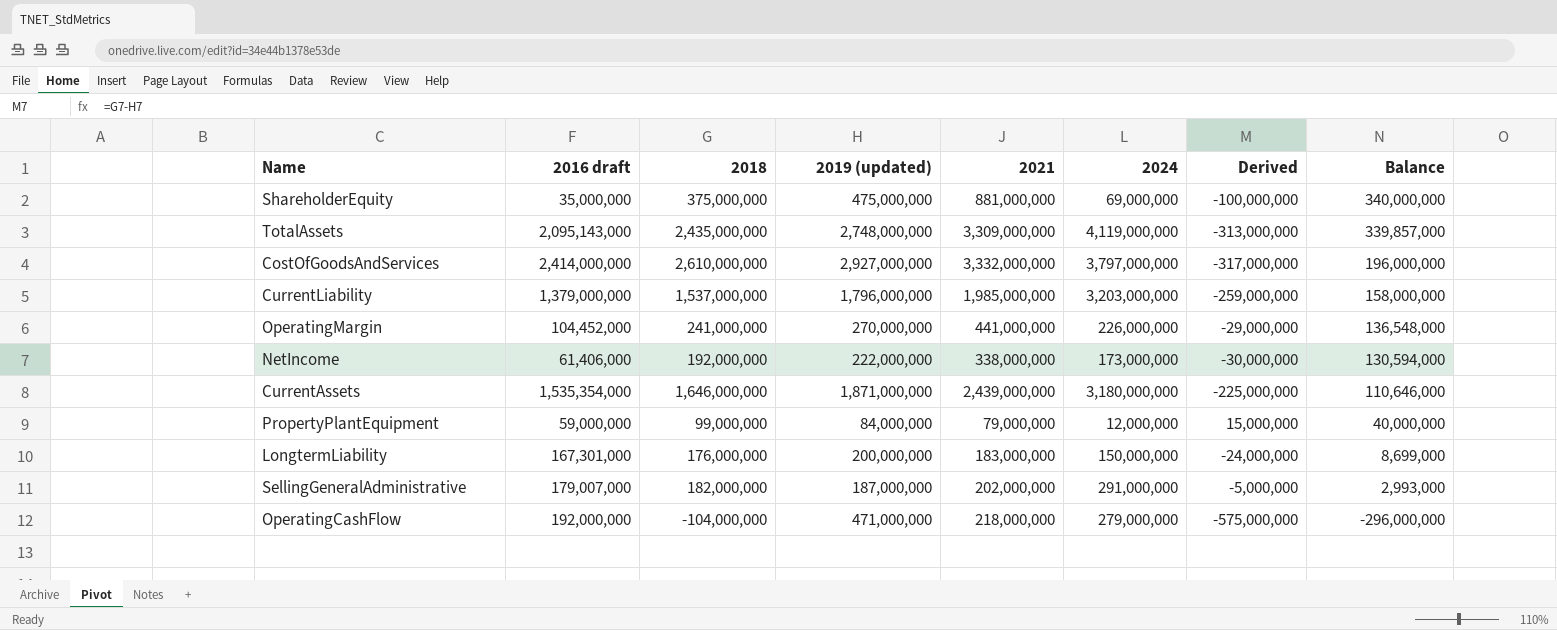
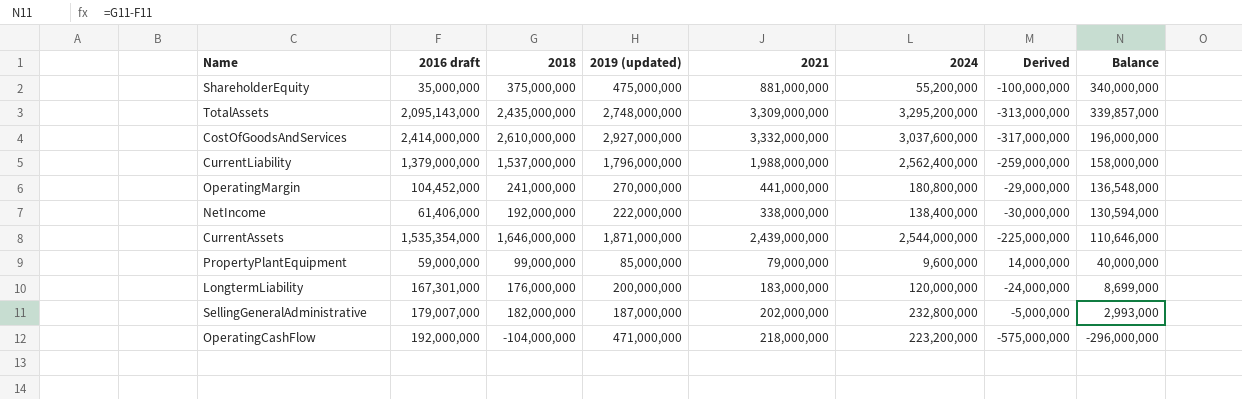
ShareholderEquity | 2024: 69,000,000 -> 55,200,000
TotalAssets | 2024: 4,119,000,000 -> 3,295,200,000
CostOfGoodsAndServices | 2024: 3,797,000,000 -> 3,037,600,000
CurrentLiability | 2021: 1,985,000,000 -> 1,988,000,000
CurrentLiability | 2024: 3,203,000,000 -> 2,562,400,000
OperatingMargin | 2024: 226,000,000 -> 180,800,000
NetIncome | 2024: 173,000,000 -> 138,400,000
CurrentAssets | 2024: 3,180,000,000 -> 2,544,000,000
PropertyPlantEquipment | 2019 (updated): 84,000,000 -> 85,000,000
PropertyPlantEquipment | 2024: 12,000,000 -> 9,600,000
PropertyPlantEquipment | Derived: 15,000,000 -> 14,000,000
LongtermLiability | 2024: 150,000,000 -> 120,000,000
SellingGeneralAdministrative | 2024: 291,000,000 -> 232,800,000
OperatingCashFlow | 2024: 279,000,000 -> 223,200,000

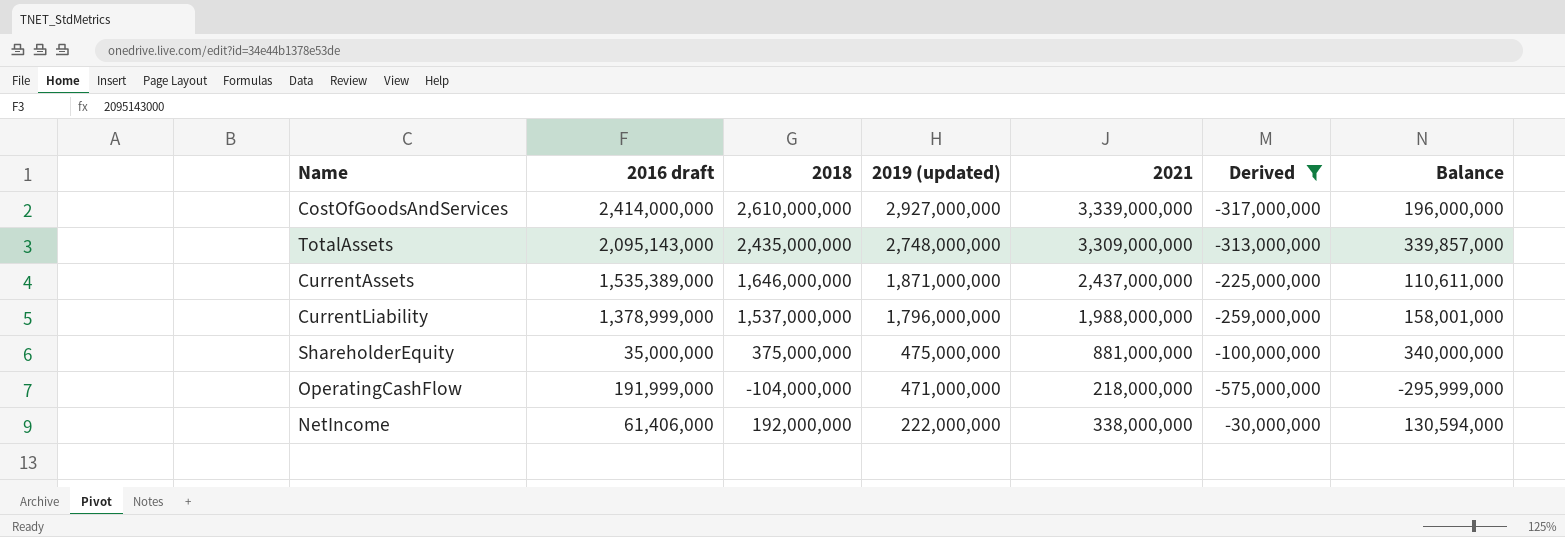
filter: none -> Derived <= -30,000,000
row order: Balance descending -> 2019 (updated) descending
column 2024 | position: 6 -> none
CostOfGoodsAndServices | 2021: 3,332,000,000 -> 3,339,000,000
CurrentAssets | 2016 draft: 1,535,354,000 -> 1,535,389,000
CurrentAssets | 2021: 2,439,000,000 -> 2,437,000,000
CurrentAssets | Balance: 110,646,000 -> 110,611,000
CurrentLiability | 2016 draft: 1,379,000,000 -> 1,378,999,000
CurrentLiability | Balance: 158,000,000 -> 158,001,000
OperatingCashFlow | 2016 draft: 192,000,000 -> 191,999,000
OperatingCashFlow | Balance: -296,000,000 -> -295,999,000

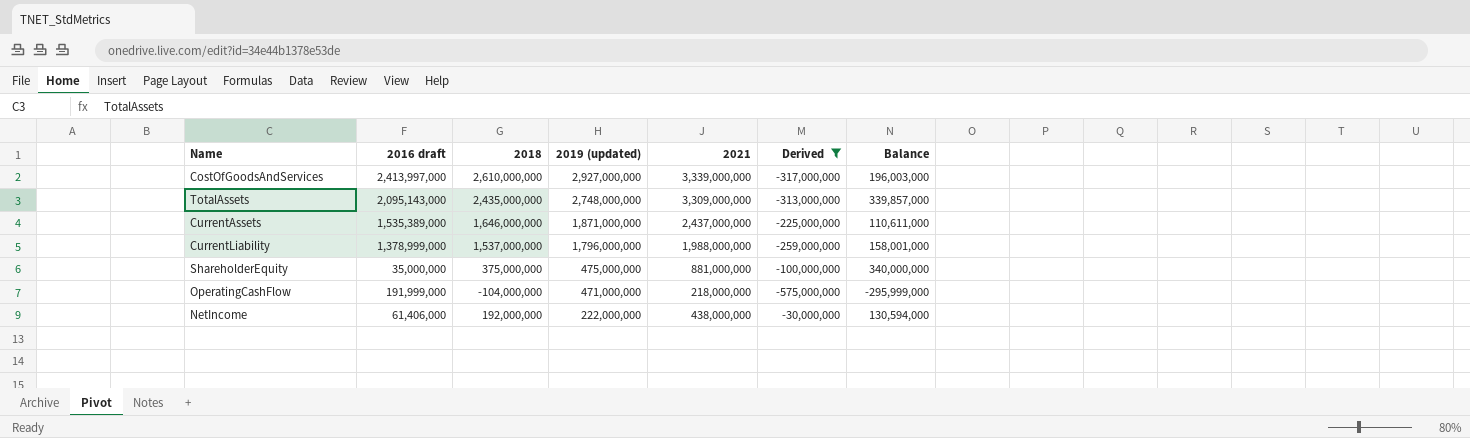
CostOfGoodsAndServices | 2016 draft: 2,414,000,000 -> 2,413,997,000
CostOfGoodsAndServices | Balance: 196,000,000 -> 196,003,000
NetIncome | 2021: 338,000,000 -> 438,000,000

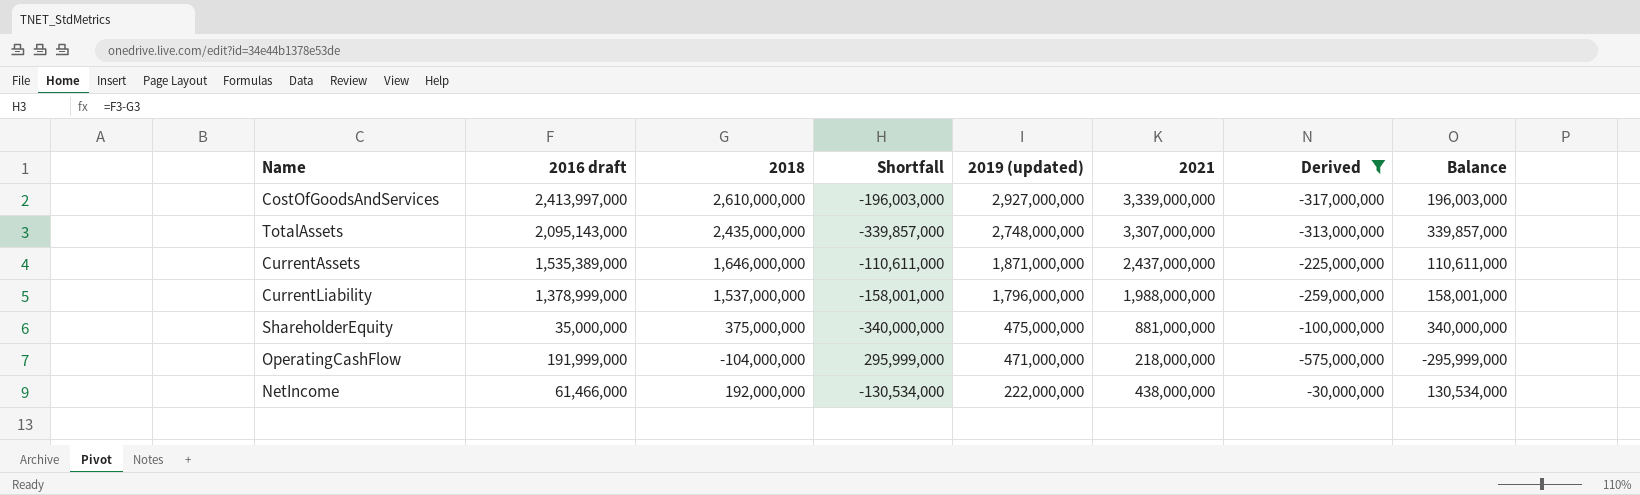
column Shortfall | formula: none -> [2016 draft] - [2018]
TotalAssets | 2021: 3,309,000,000 -> 3,307,000,000
NetIncome | 2016 draft: 61,406,000 -> 61,466,000
NetIncome | Balance: 130,594,000 -> 130,534,000

